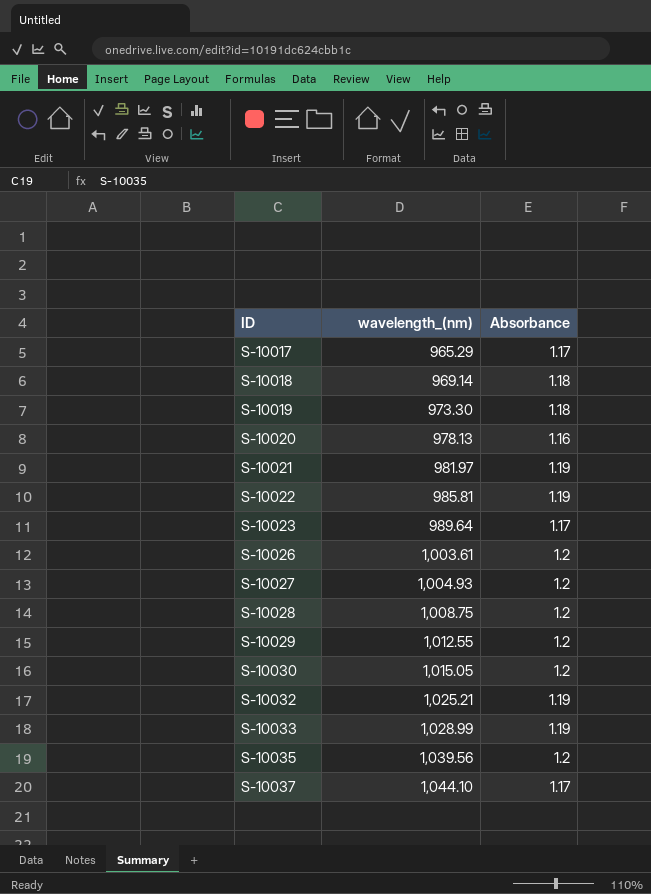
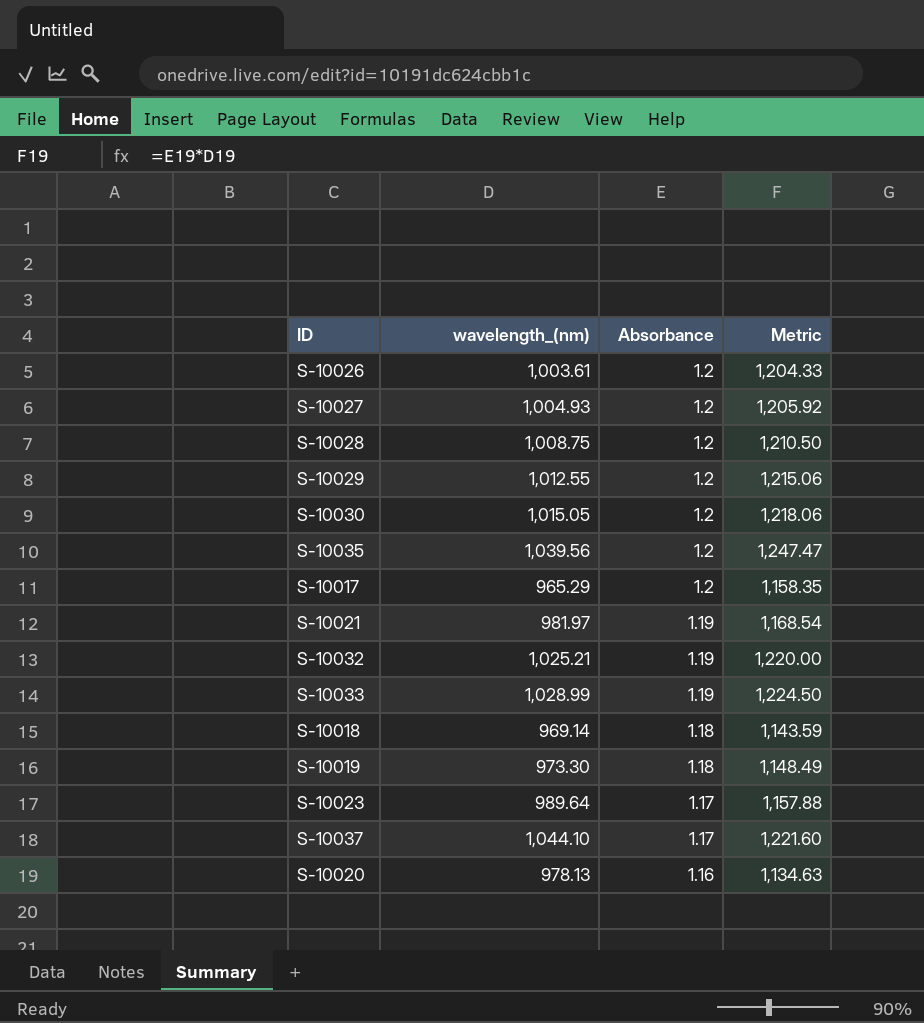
row order: ID ascending -> Absorbance descending
column Metric | formula: none -> [wavelength_(nm)] * [Absorbance]
row S-10022: 985.81 | 1.19 -> none
S-10017 | Absorbance: 1.17 -> 1.2

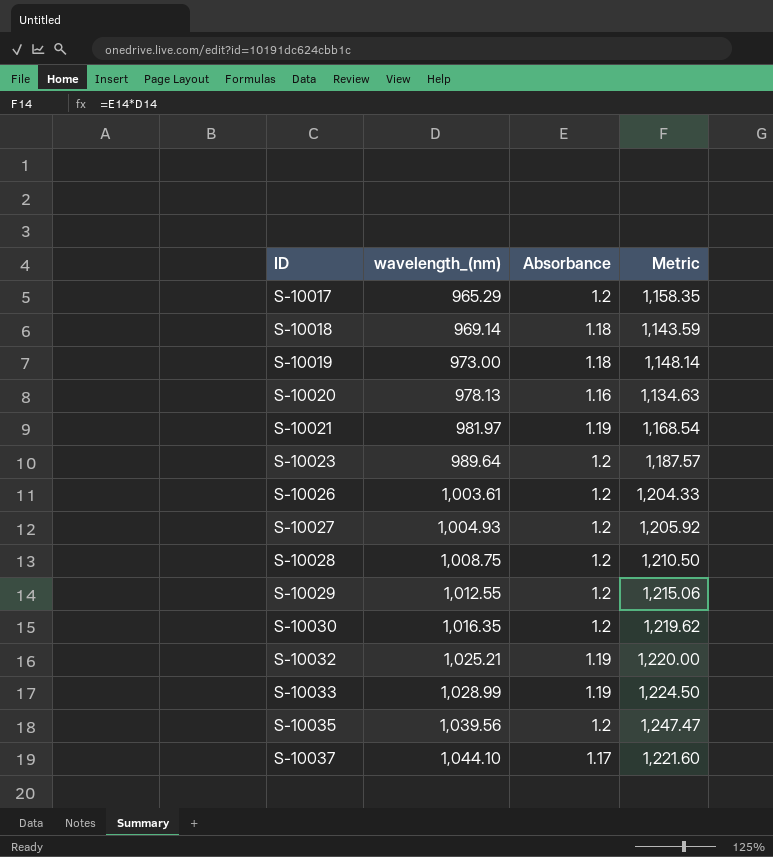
row order: Absorbance descending -> ID ascending
S-10019 | wavelength_(nm): 973.30 -> 973.00
S-10019 | Metric: 1,148.49 -> 1,148.14
S-10023 | Absorbance: 1.17 -> 1.2
S-10023 | Metric: 1,157.88 -> 1,187.57
S-10030 | wavelength_(nm): 1,015.05 -> 1,016.35
S-10030 | Metric: 1,218.06 -> 1,219.62

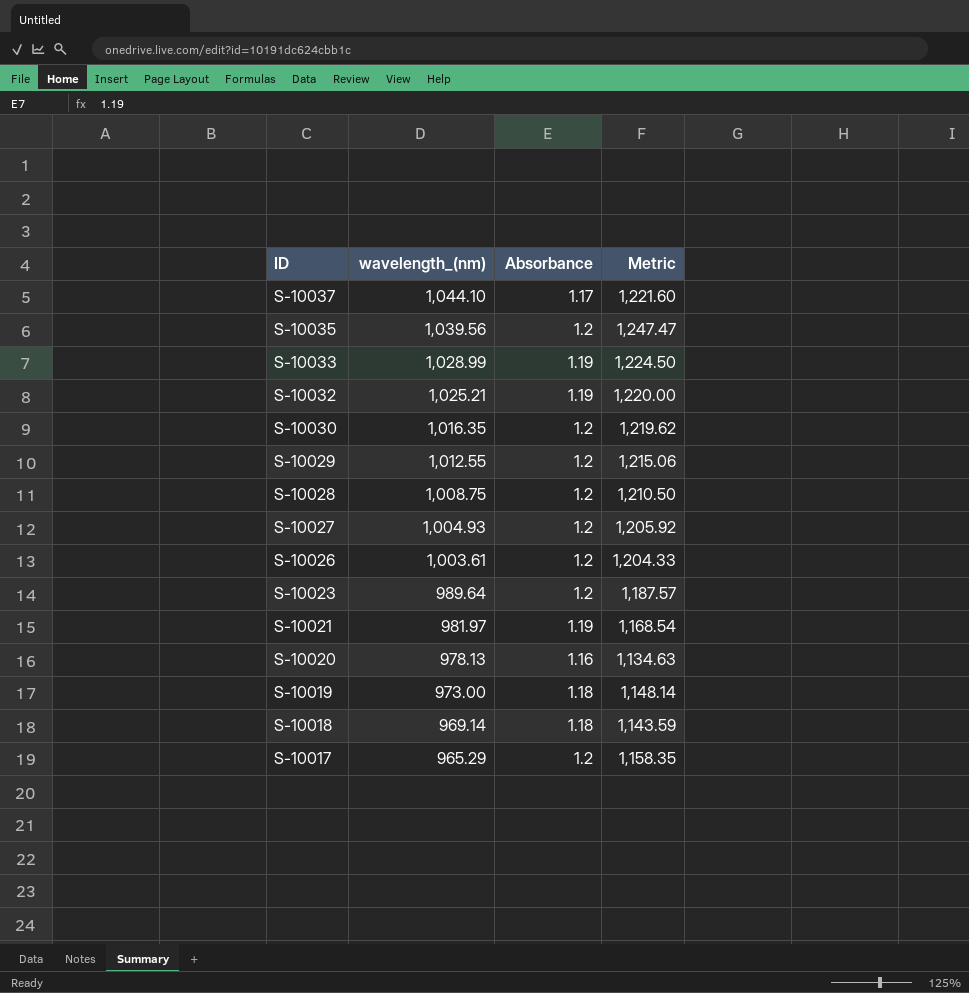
row order: ID ascending -> ID descending

